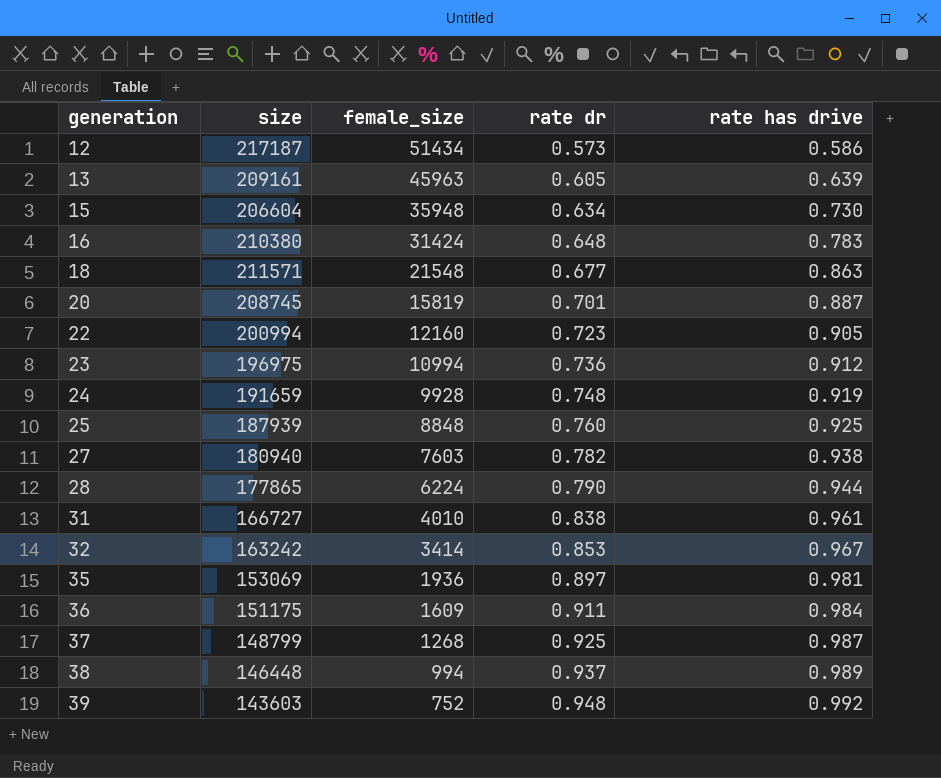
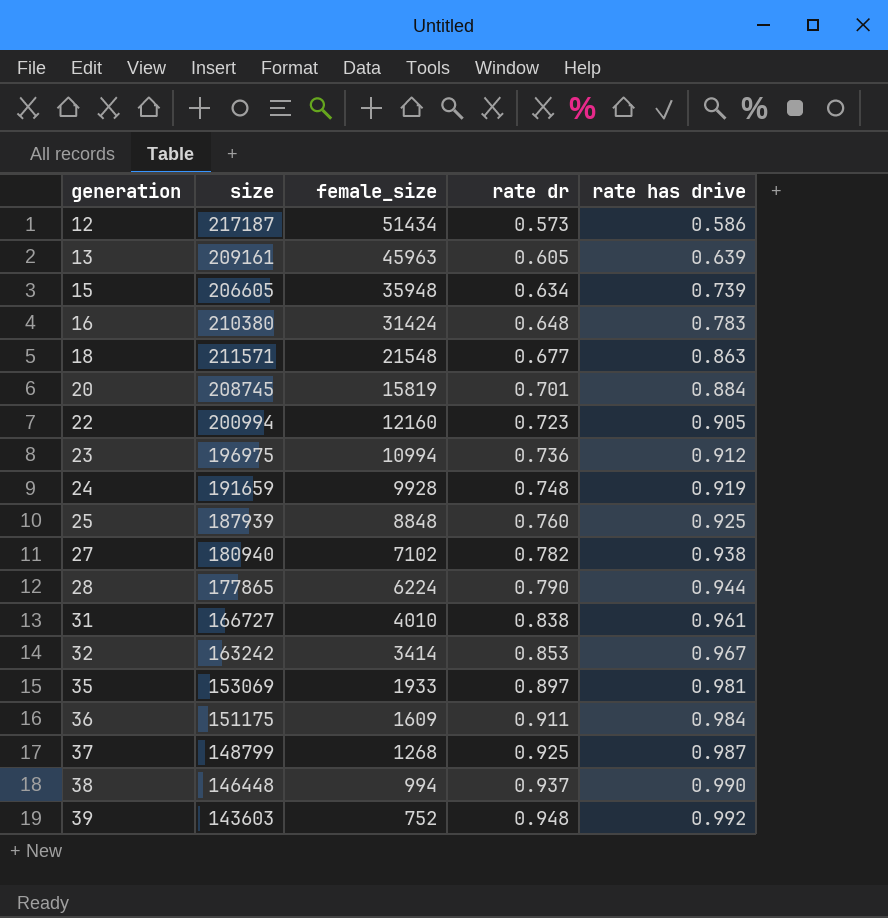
15 | size: 206604 -> 206605
15 | rate has drive: 0.730 -> 0.739
20 | rate has drive: 0.887 -> 0.884
27 | female_size: 7603 -> 7102
35 | female_size: 1936 -> 1933
38 | rate has drive: 0.989 -> 0.990

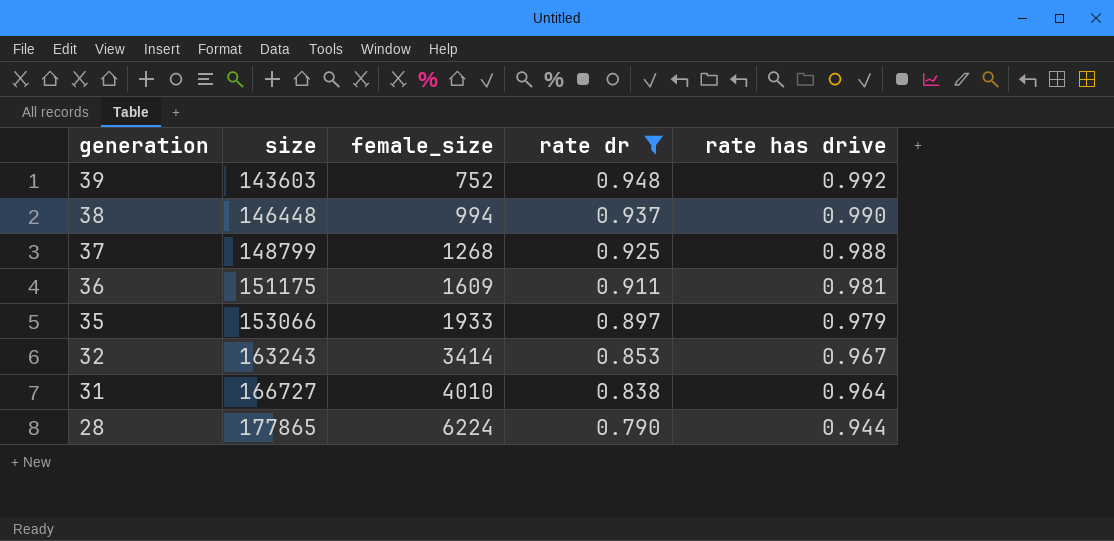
filter: none -> rate dr >= 0.790
row order: generation ascending -> generation descending
37 | rate has drive: 0.987 -> 0.988
36 | rate has drive: 0.984 -> 0.981
35 | size: 153069 -> 153066
35 | rate has drive: 0.981 -> 0.979
32 | size: 163242 -> 163243
31 | rate has drive: 0.961 -> 0.964

